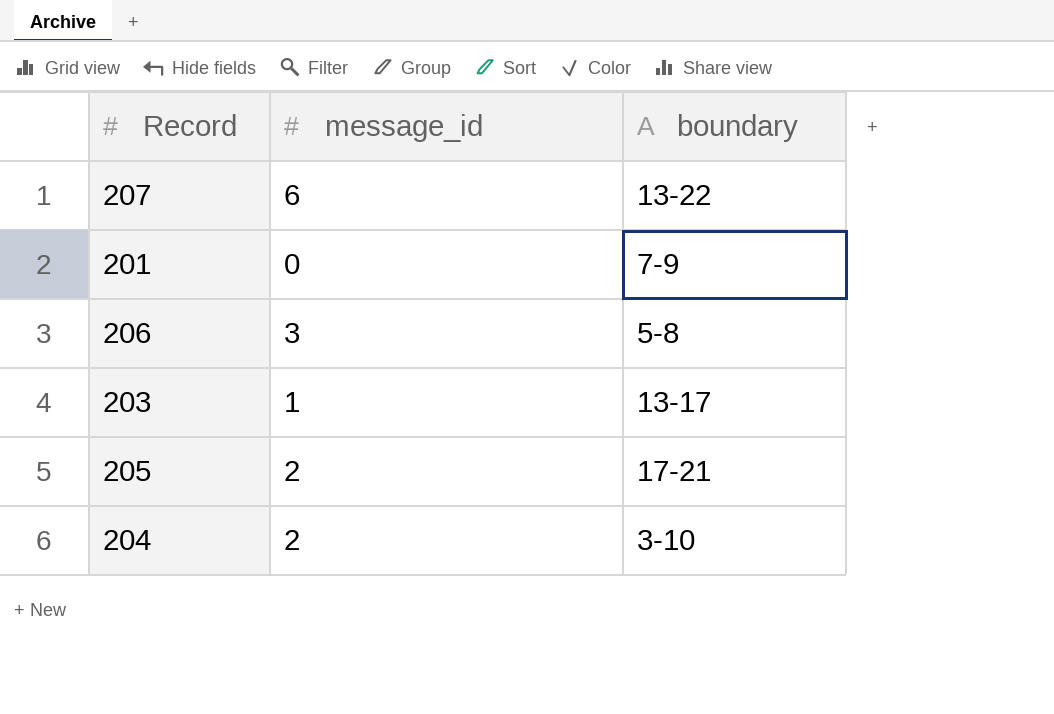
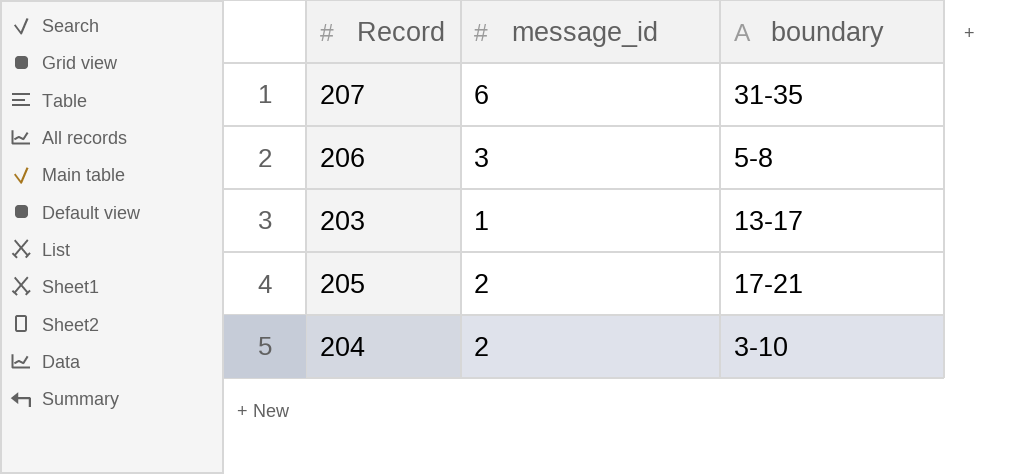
row 201: 0 | 7-9 -> none
207 | boundary: 13-22 -> 31-35

